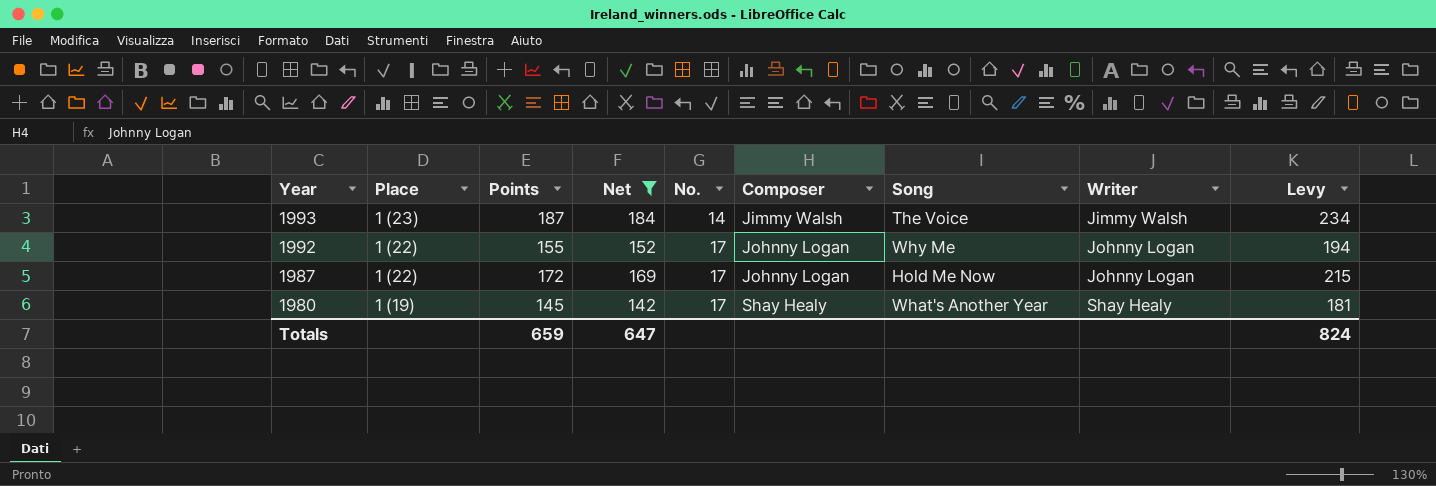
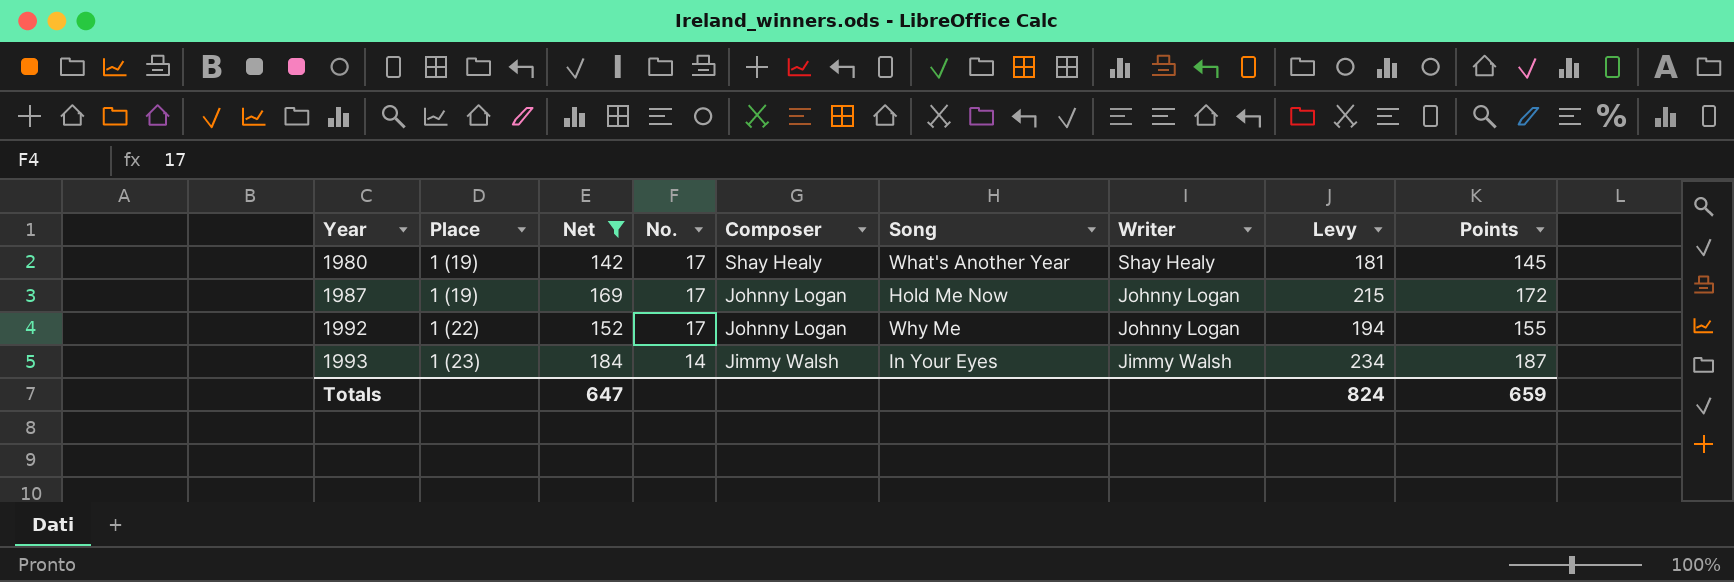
row order: Year descending -> Year ascending
column Points | position: 3 -> 9
1987 | Place: 1 (22) -> 1 (19)
1993 | Song: The Voice -> In Your Eyes

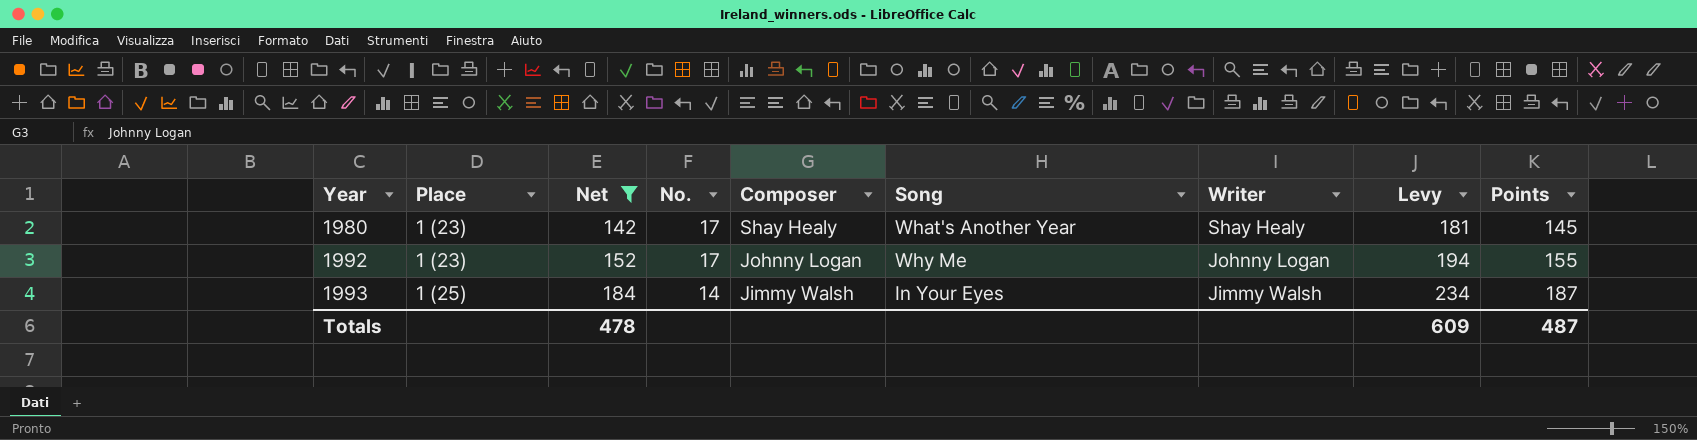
row 1987: 1 (19) | 169 | 17 | Johnny Logan | Hold Me Now | Johnny Logan | 215 | 172 -> none
1980 | Place: 1 (19) -> 1 (23)
1992 | Place: 1 (22) -> 1 (23)
1993 | Place: 1 (23) -> 1 (25)
Totals | Net: 647 -> 478
Totals | Levy: 824 -> 609
Totals | Points: 659 -> 487

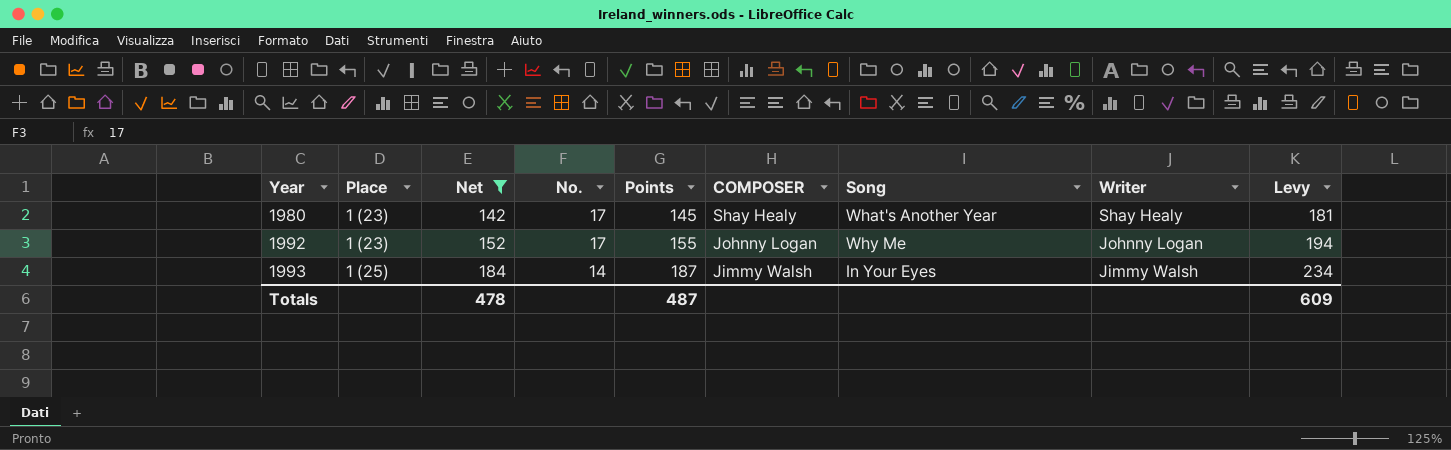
column Points | position: 9 -> 5
column name: Composer -> COMPOSER

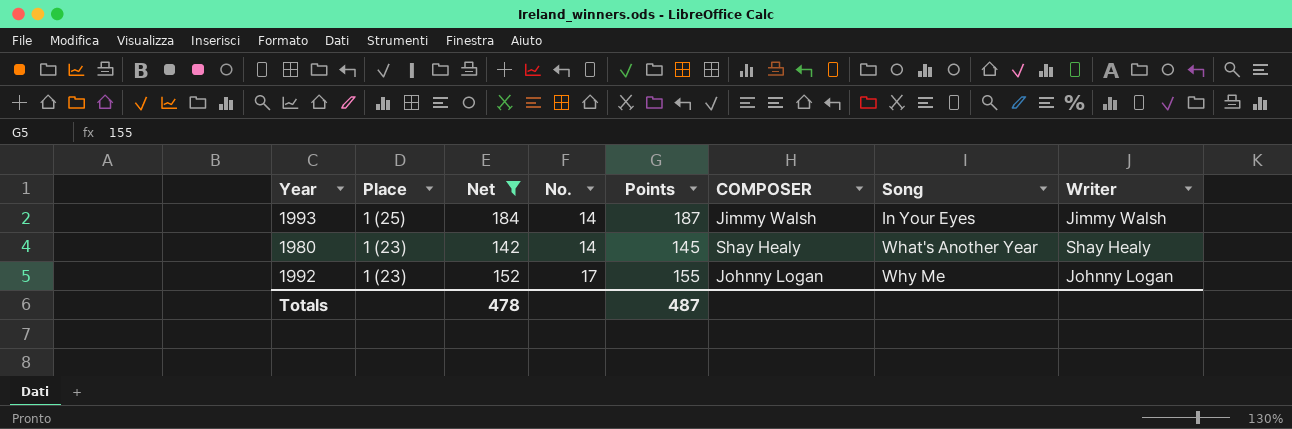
row order: Year ascending -> Place descending
column Levy | formula: [Points] * 1.25 -> none
1980 | No.: 17 -> 14

